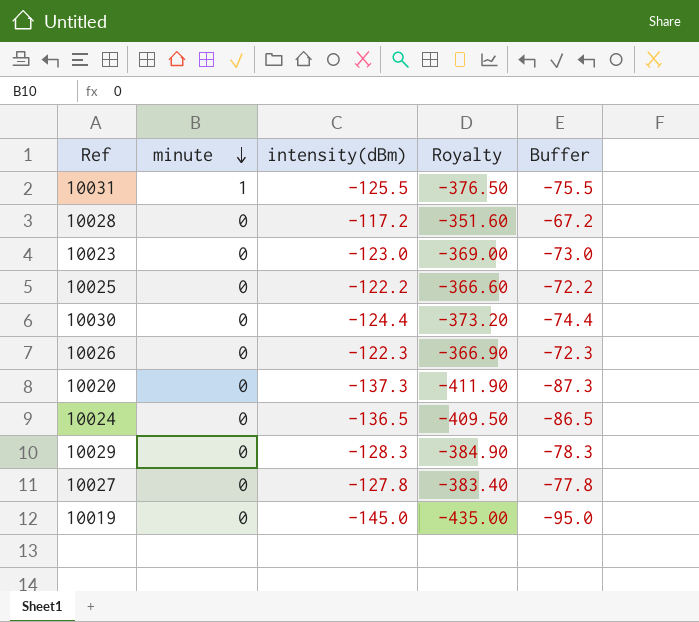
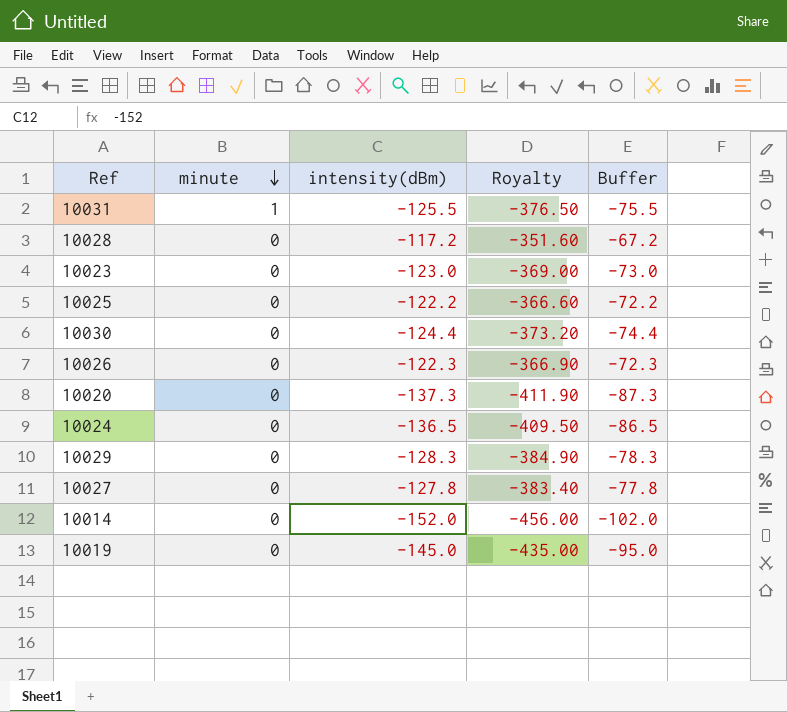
row 10014: none -> 0 | -152.0 | -456.00 | -102.0

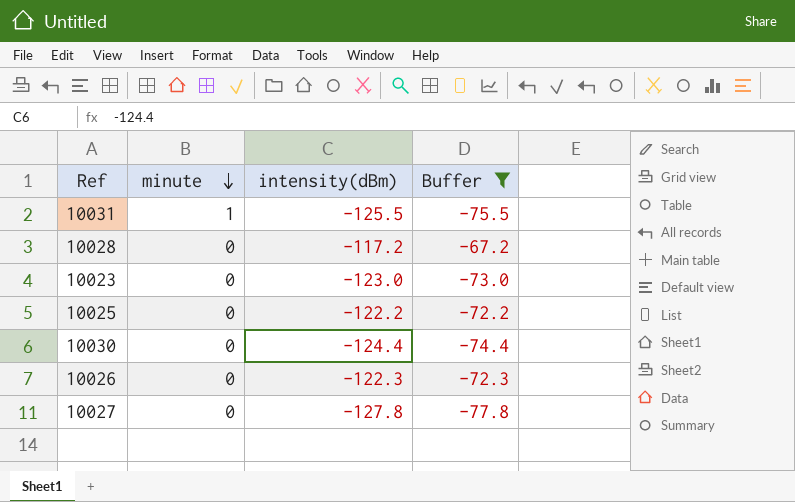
filter: none -> Buffer >= -77.8
column Royalty | formula: [intensity(dBm)] * 3 -> none

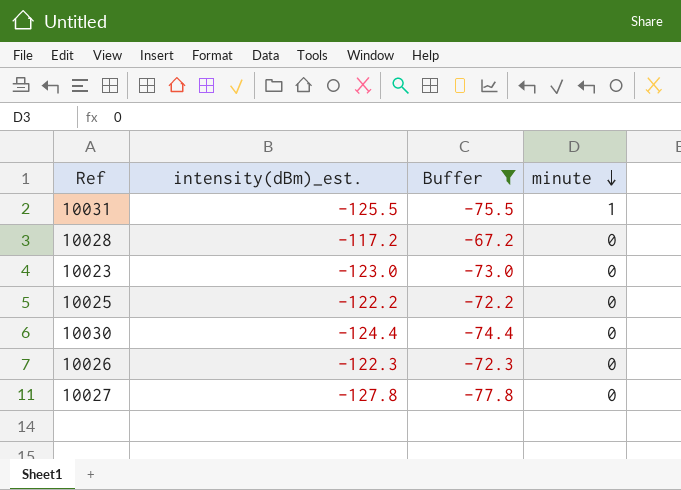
column name: intensity(dBm) -> intensity(dBm)_est.
column minute | position: 2 -> 4

